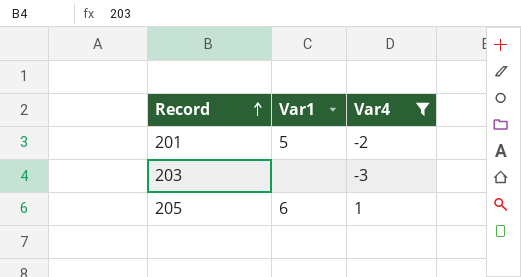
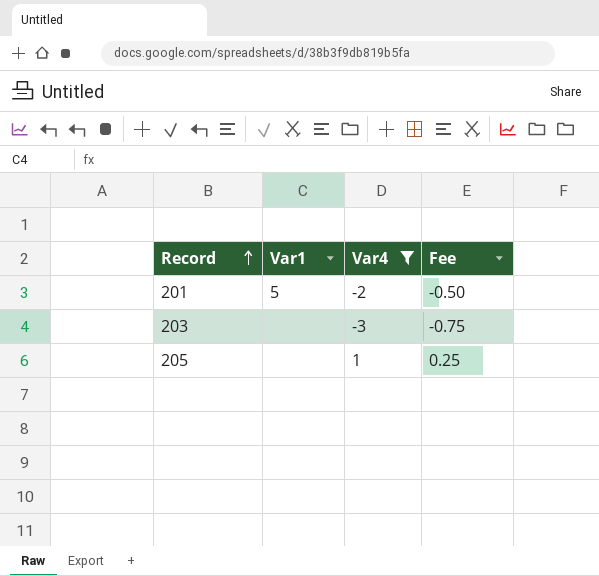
column Fee | formula: none -> [Var4] * 0.25
205 | Var1: 6 -> none

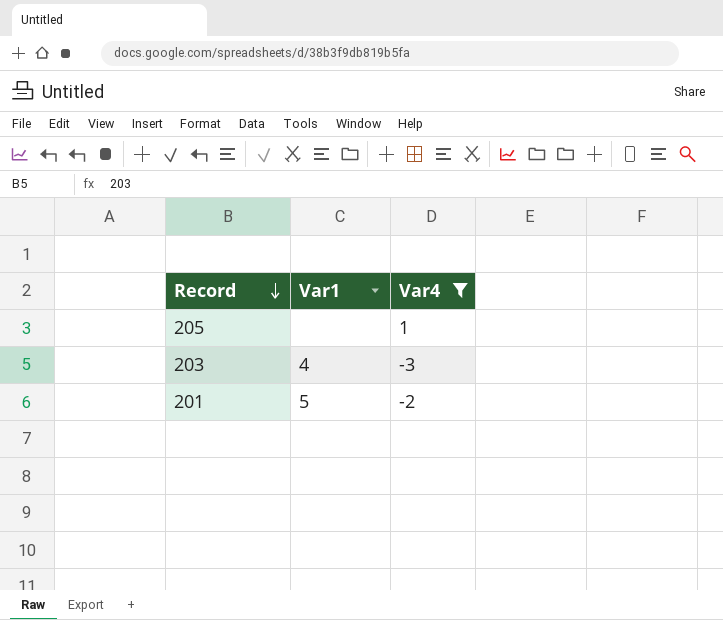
row order: Record ascending -> Record descending
column Fee | formula: [Var4] * 0.25 -> none
203 | Var1: none -> 4

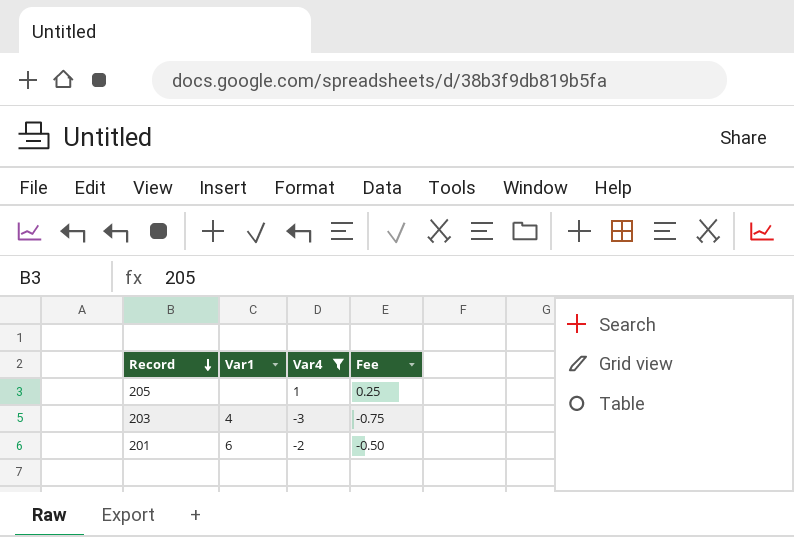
column Fee | formula: none -> [Var4] * 0.25
201 | Var1: 5 -> 6

